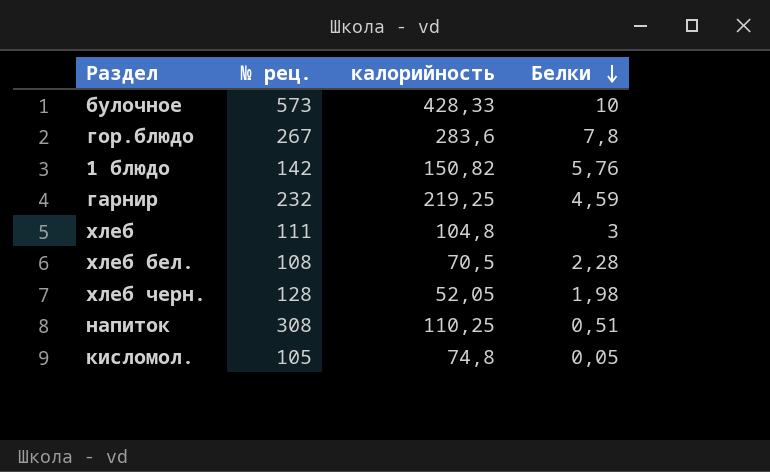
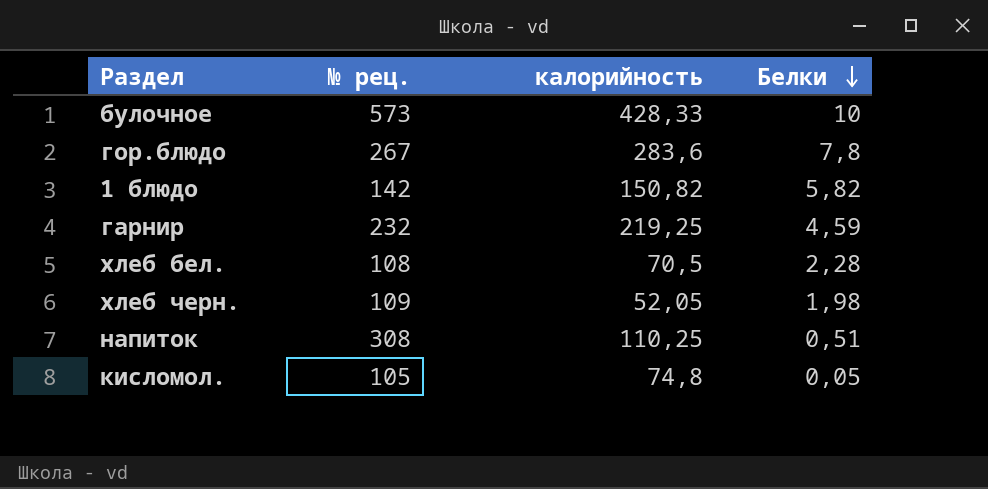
row хлеб: 111 | 104,8 | 3 -> none
1 блюдо | Белки: 5,76 -> 5,82
хлеб черн. | № рец.: 128 -> 109

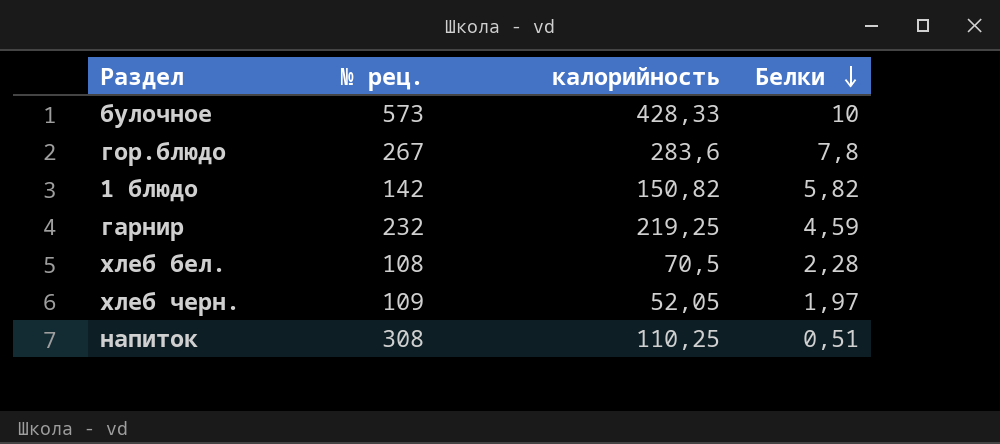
row кисломол.: 105 | 74,8 | 0,05 -> none
хлеб черн. | Белки: 1,98 -> 1,97

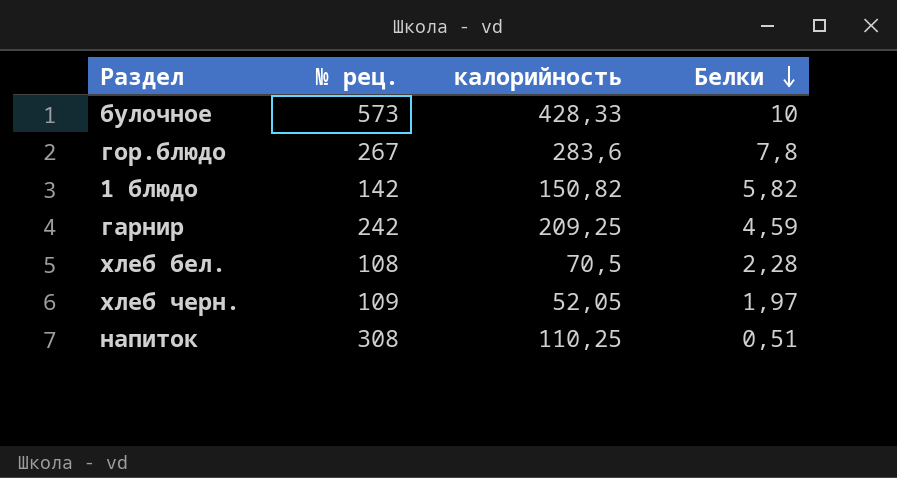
гарнир | № рец.: 232 -> 242
гарнир | калорийность: 219,25 -> 209,25

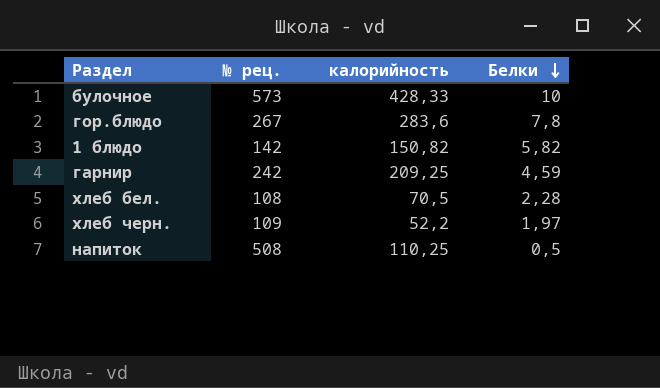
хлеб черн. | калорийность: 52,05 -> 52,2
напиток | № рец.: 308 -> 508
напиток | Белки: 0,51 -> 0,5

